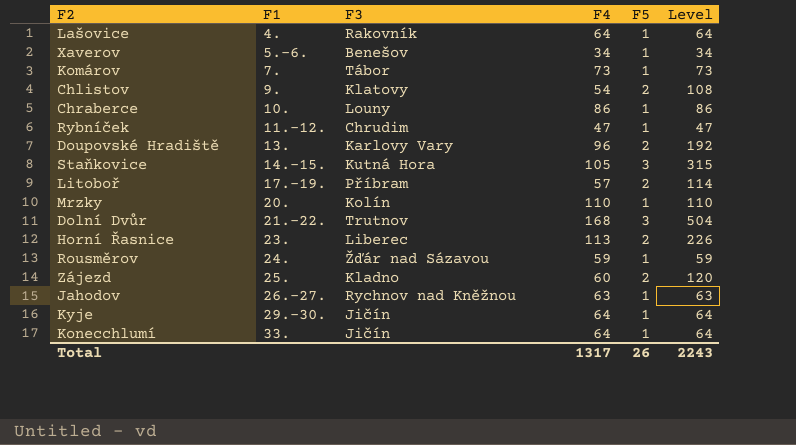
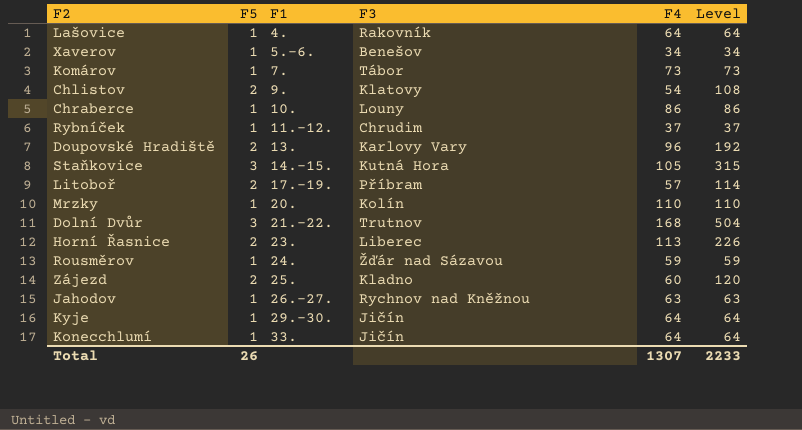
column F5 | position: 5 -> 2
Rybníček | F4: 47 -> 37
Rybníček | Level: 47 -> 37
Total | F4: 1317 -> 1307
Total | Level: 2243 -> 2233

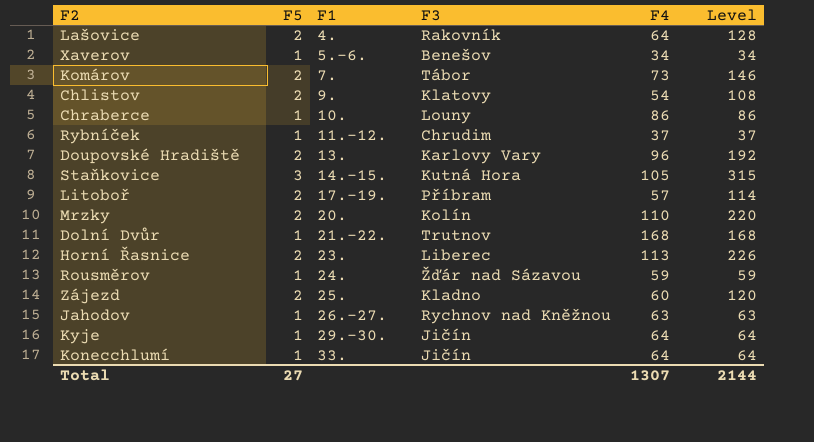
Lašovice | F5: 1 -> 2
Lašovice | Level: 64 -> 128
Komárov | F5: 1 -> 2
Komárov | Level: 73 -> 146
Mrzky | F5: 1 -> 2
Mrzky | Level: 110 -> 220
Dolní Dvůr | F5: 3 -> 1
Dolní Dvůr | Level: 504 -> 168
Total | F5: 26 -> 27
Total | Level: 2233 -> 2144

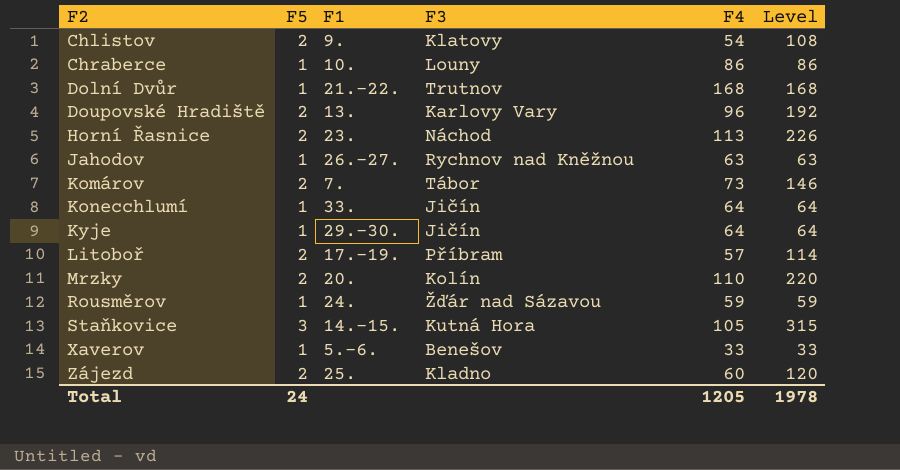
row order: F1 ascending -> F2 ascending
row Lašovice: 2 | 4. | Rakovník | 64 | 128 -> none
row Rybníček: 1 | 11.-12. | Chrudim | 37 | 37 -> none
Horní Řasnice | F3: Liberec -> Náchod
Xaverov | F4: 34 -> 33
Xaverov | Level: 34 -> 33
Total | F5: 27 -> 24
Total | F4: 1307 -> 1205
Total | Level: 2144 -> 1978

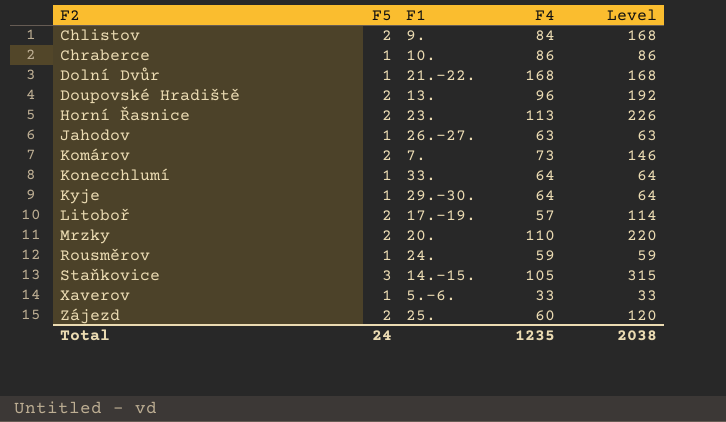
column F3 | position: 4 -> none
Chlistov | F4: 54 -> 84
Chlistov | Level: 108 -> 168
Total | F4: 1205 -> 1235
Total | Level: 1978 -> 2038

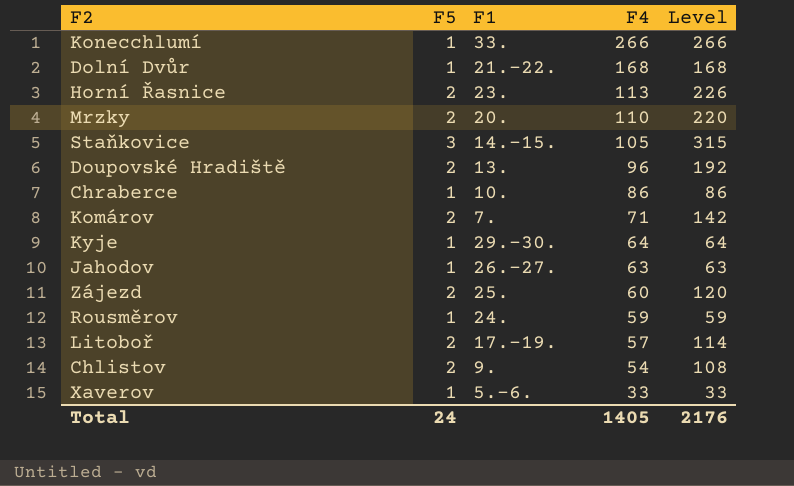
row order: F2 ascending -> F4 descending
Konecchlumí | F4: 64 -> 266
Konecchlumí | Level: 64 -> 266
Komárov | F4: 73 -> 71
Komárov | Level: 146 -> 142
Chlistov | F4: 84 -> 54
Chlistov | Level: 168 -> 108
Total | F4: 1235 -> 1405
Total | Level: 2038 -> 2176

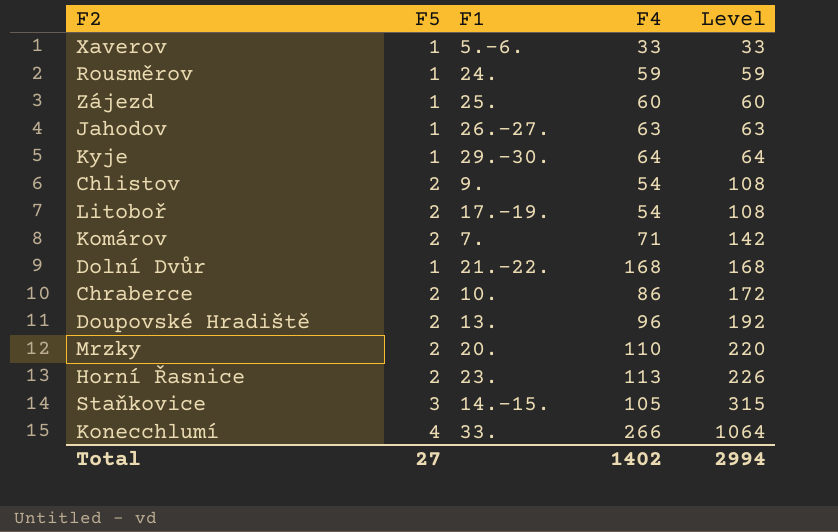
row order: F4 descending -> Level ascending
Zájezd | F5: 2 -> 1
Zájezd | Level: 120 -> 60
Litoboř | F4: 57 -> 54
Litoboř | Level: 114 -> 108
Chraberce | F5: 1 -> 2
Chraberce | Level: 86 -> 172
Konecchlumí | F5: 1 -> 4
Konecchlumí | Level: 266 -> 1064
Total | F5: 24 -> 27
Total | F4: 1405 -> 1402
Total | Level: 2176 -> 2994

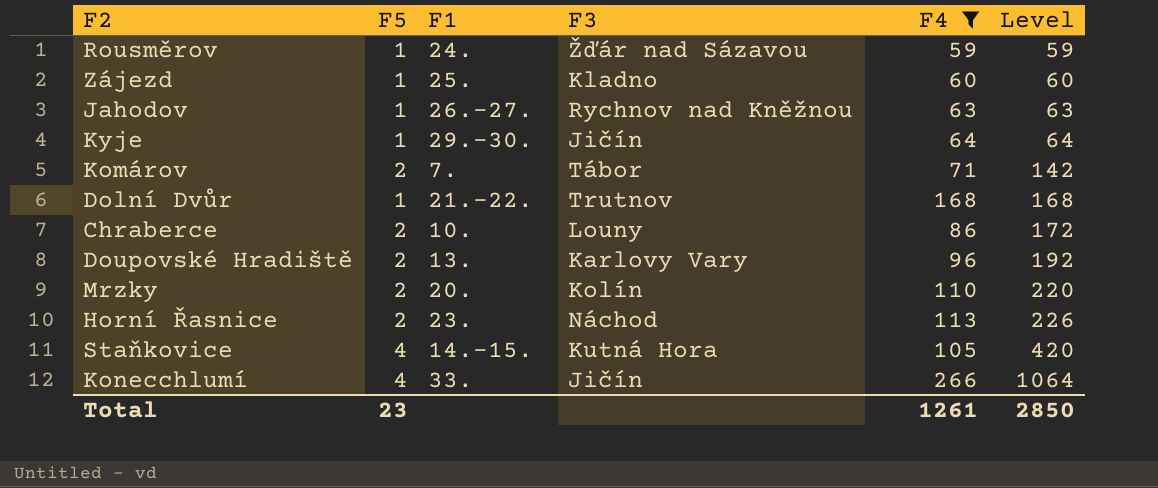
filter: none -> F4 >= 59
column F3 | position: none -> 4
Staňkovice | F5: 3 -> 4
Staňkovice | Level: 315 -> 420
Total | F5: 27 -> 23
Total | F4: 1402 -> 1261
Total | Level: 2994 -> 2850

